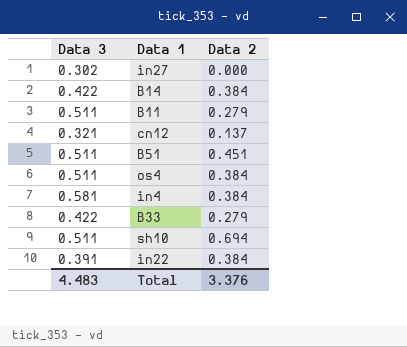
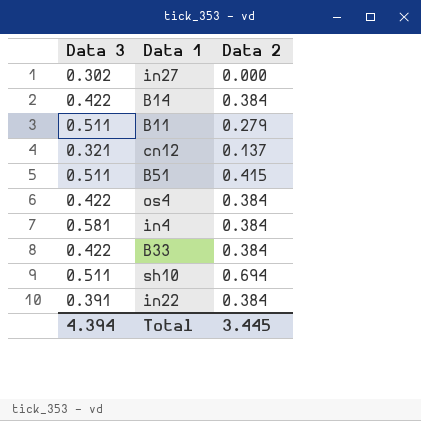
B51 | Data 2: 0.451 -> 0.415
os4 | Data 3: 0.511 -> 0.422
B33 | Data 2: 0.279 -> 0.384
Total | Data 3: 4.483 -> 4.394
Total | Data 2: 3.376 -> 3.445

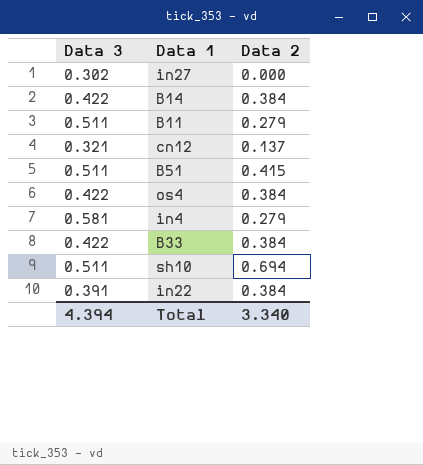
in4 | Data 2: 0.384 -> 0.279
Total | Data 2: 3.445 -> 3.340

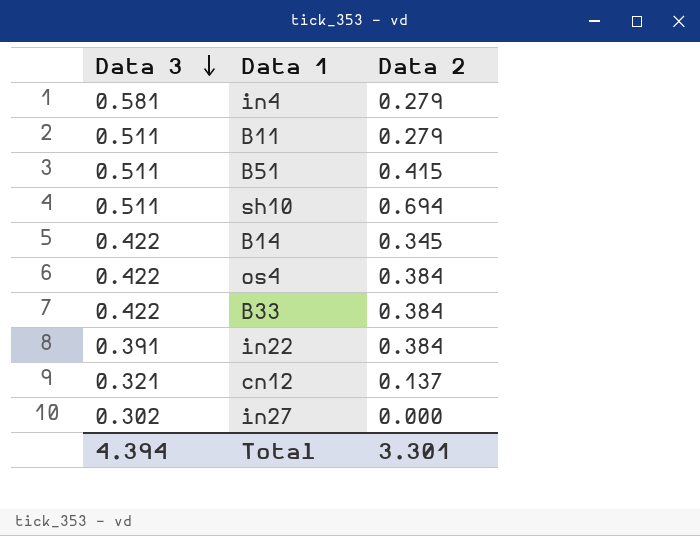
row order: none -> Data 3 descending
B14 | Data 2: 0.384 -> 0.345
Total | Data 2: 3.340 -> 3.301

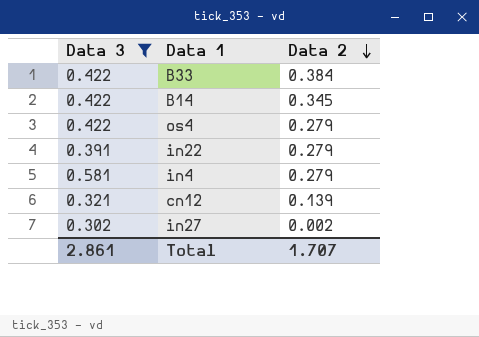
filter: none -> Data 3 != 0.511
row order: Data 3 descending -> Data 2 descending
os4 | Data 2: 0.384 -> 0.279
in22 | Data 2: 0.384 -> 0.279
cn12 | Data 2: 0.137 -> 0.139
in27 | Data 2: 0.000 -> 0.002
Total | Data 3: 4.394 -> 2.861
Total | Data 2: 3.301 -> 1.707

